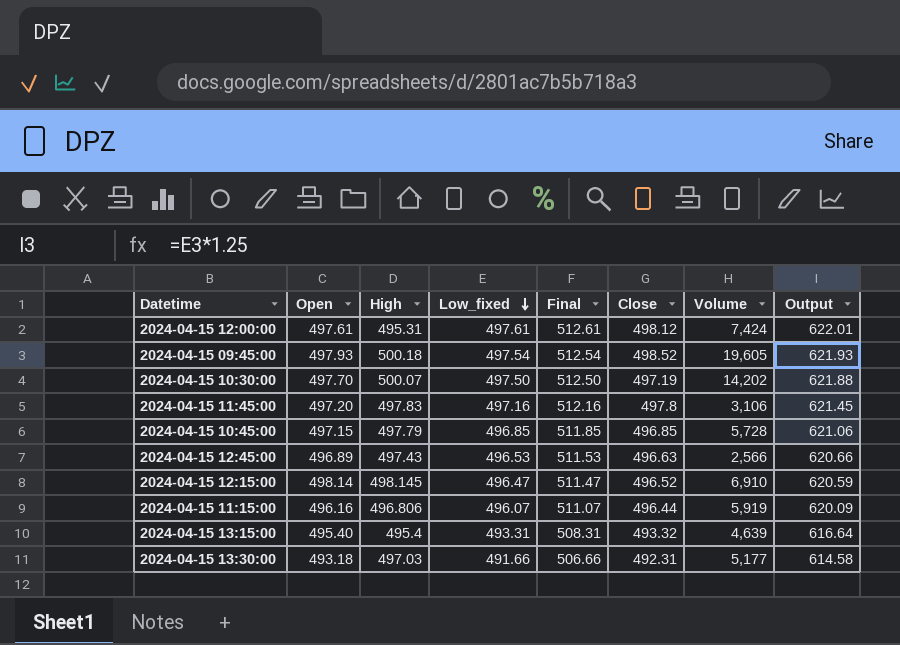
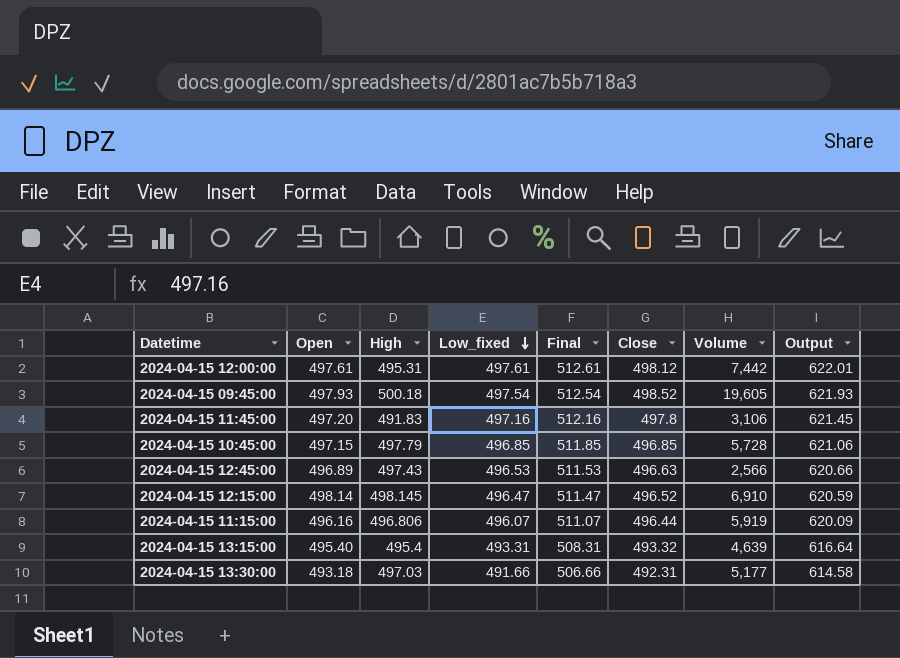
row 2024-04-15 10:30:00: 497.70 | 500.07 | 497.50 | 512.50 | 497.19 | 14,202 | 621.88 -> none
2024-04-15 12:00:00 | Volume: 7,424 -> 7,442
2024-04-15 11:45:00 | High: 497.83 -> 491.83

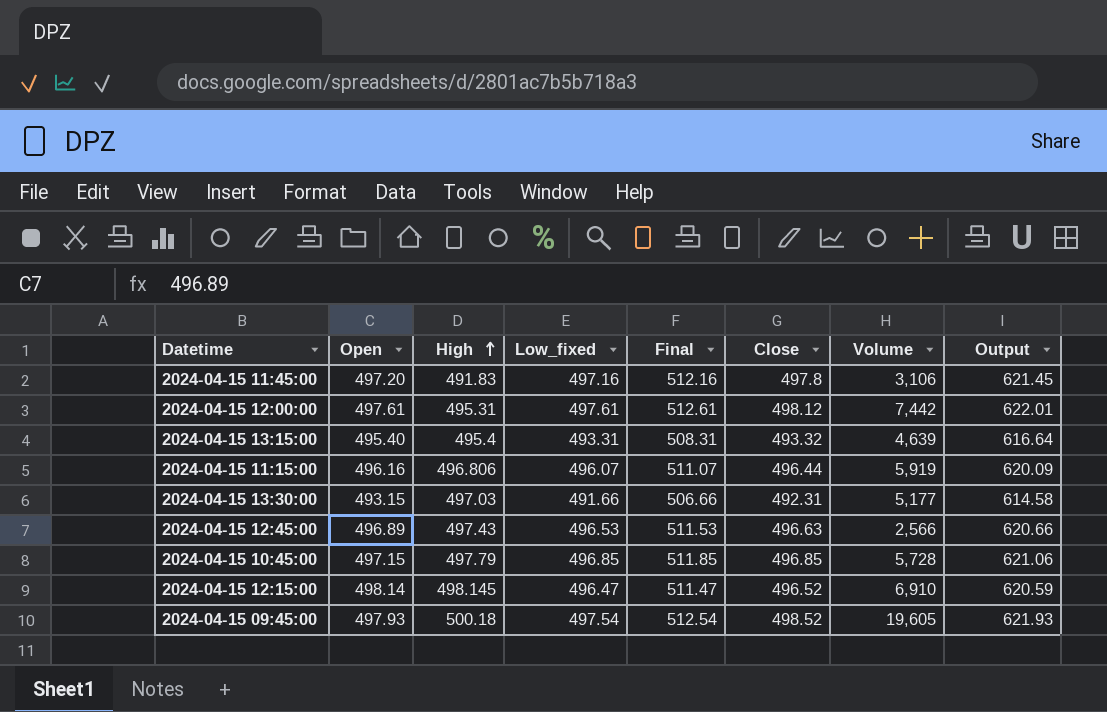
row order: Low_fixed descending -> High ascending
2024-04-15 13:30:00 | Open: 493.18 -> 493.15

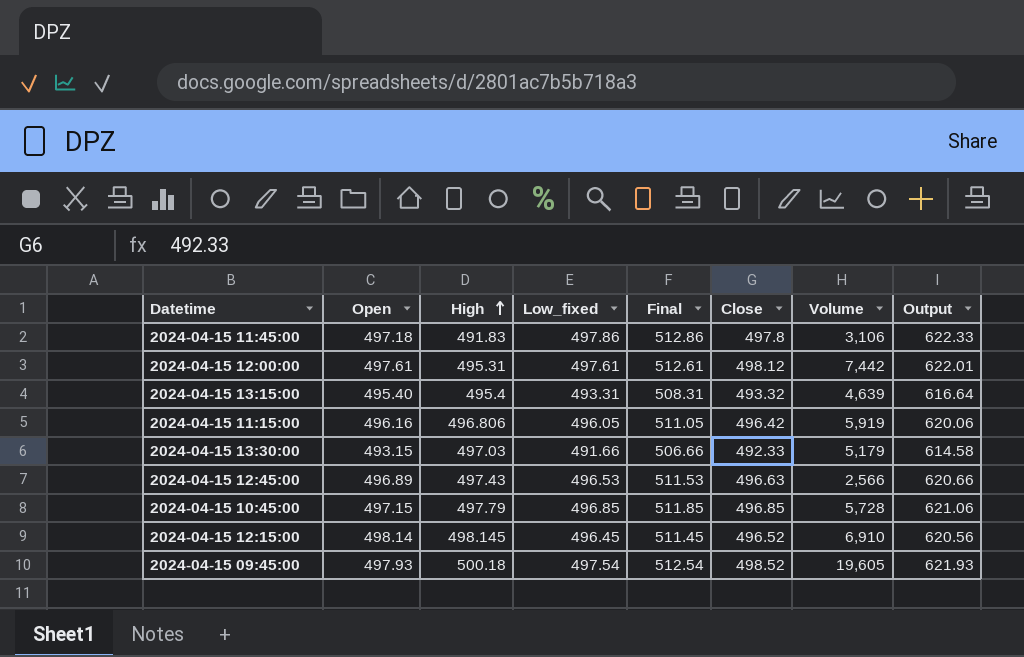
2024-04-15 11:45:00 | Open: 497.20 -> 497.18
2024-04-15 11:45:00 | Low_fixed: 497.16 -> 497.86
2024-04-15 11:45:00 | Final: 512.16 -> 512.86
2024-04-15 11:45:00 | Output: 621.45 -> 622.33
2024-04-15 11:15:00 | Low_fixed: 496.07 -> 496.05
2024-04-15 11:15:00 | Final: 511.07 -> 511.05
2024-04-15 11:15:00 | Close: 496.44 -> 496.42
2024-04-15 11:15:00 | Output: 620.09 -> 620.06
2024-04-15 13:30:00 | Close: 492.31 -> 492.33
2024-04-15 13:30:00 | Volume: 5,177 -> 5,179
2024-04-15 12:15:00 | Low_fixed: 496.47 -> 496.45
2024-04-15 12:15:00 | Final: 511.47 -> 511.45
2024-04-15 12:15:00 | Output: 620.59 -> 620.56

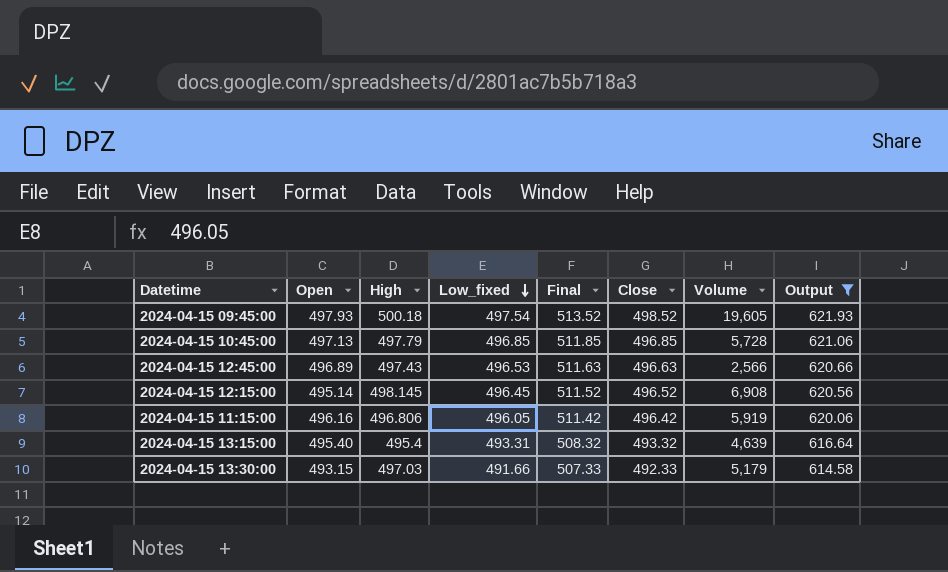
filter: none -> Output <= 621.93
row order: High ascending -> Low_fixed descending
column Final | formula: [Low_fixed] + 15 -> [Close] + 15
2024-04-15 10:45:00 | Open: 497.15 -> 497.13
2024-04-15 12:15:00 | Open: 498.14 -> 495.14
2024-04-15 12:15:00 | Volume: 6,910 -> 6,908

